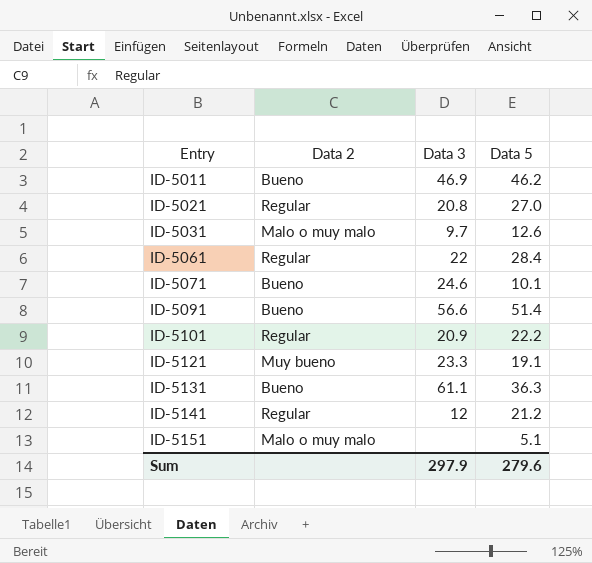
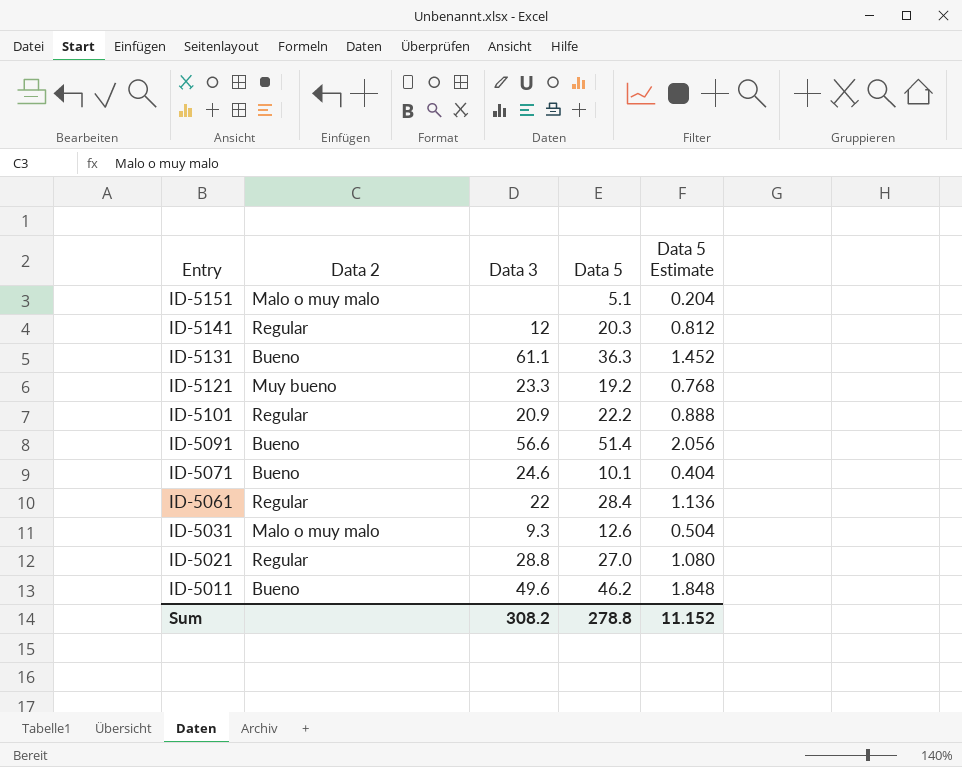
row order: Entry ascending -> Entry descending
column Data 5 Estimate | formula: none -> [Data 5] * 0.04
ID-5141 | Data 5: 21.2 -> 20.3
ID-5121 | Data 5: 19.1 -> 19.2
ID-5031 | Data 3: 9.7 -> 9.3
ID-5021 | Data 3: 20.8 -> 28.8
ID-5011 | Data 3: 46.9 -> 49.6
Sum | Data 3: 297.9 -> 308.2
Sum | Data 5: 279.6 -> 278.8

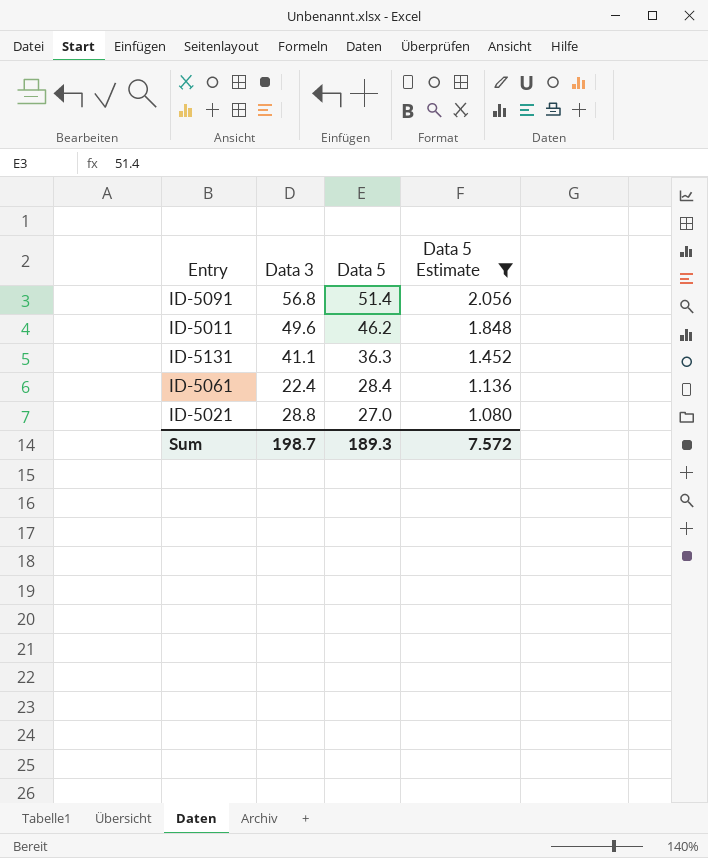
filter: none -> Data 5 Estimate >= 1.080
row order: Entry descending -> Data 5 descending
column Data 2 | position: 2 -> none
ID-5091 | Data 3: 56.6 -> 56.8
ID-5131 | Data 3: 61.1 -> 41.1
ID-5061 | Data 3: 22 -> 22.4
Sum | Data 3: 308.2 -> 198.7
Sum | Data 5: 278.8 -> 189.3
Sum | Data 5 Estimate: 11.152 -> 7.572

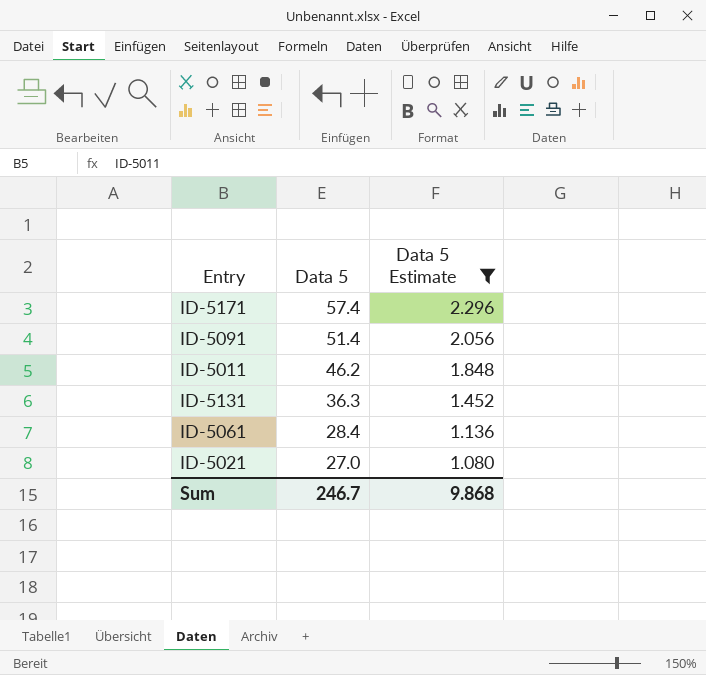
column Data 3 | position: 2 -> none
row ID-5171: none -> 57.4 | 2.296
Sum | Data 5: 189.3 -> 246.7
Sum | Data 5 Estimate: 7.572 -> 9.868

